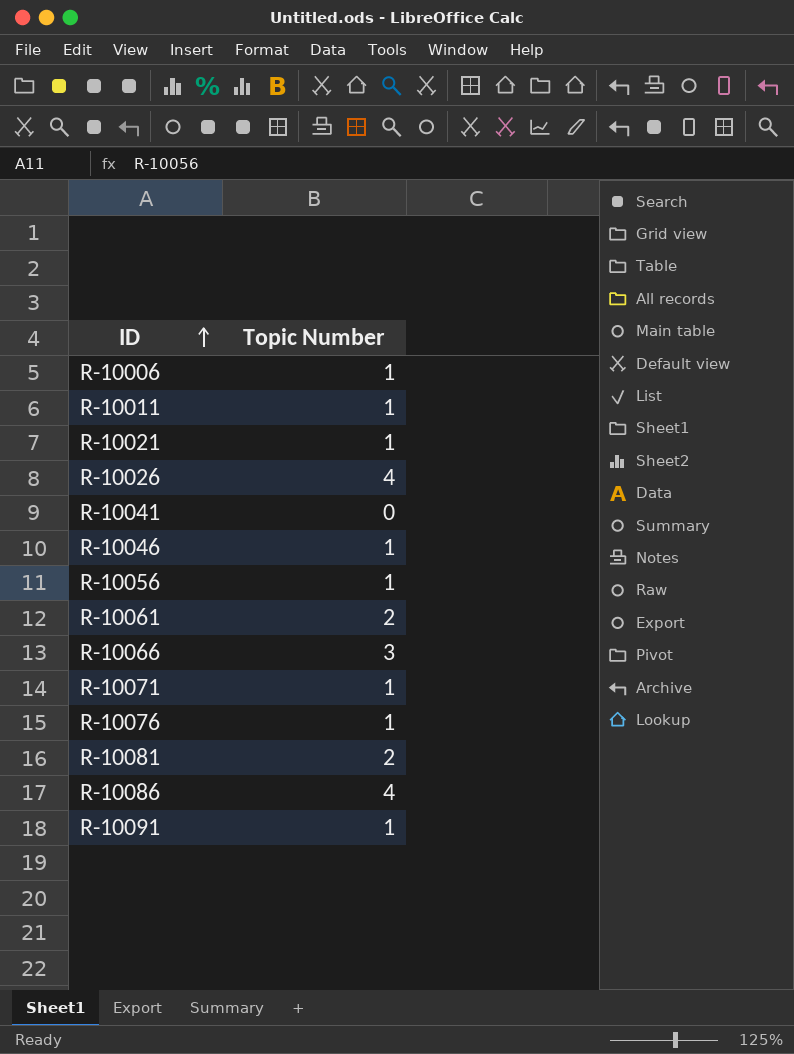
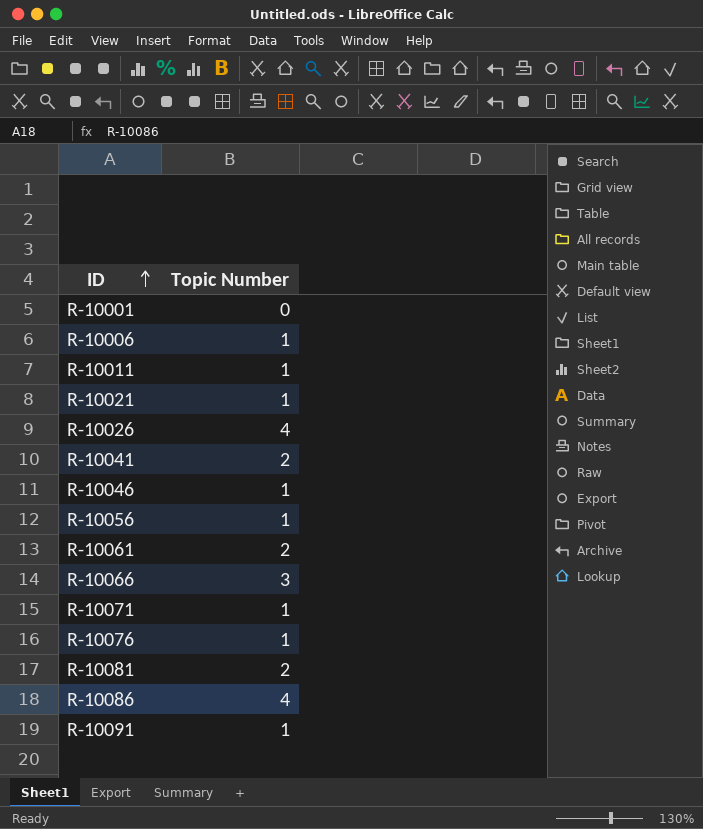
row R-10001: none -> 0
R-10041 | Topic Number: 0 -> 2

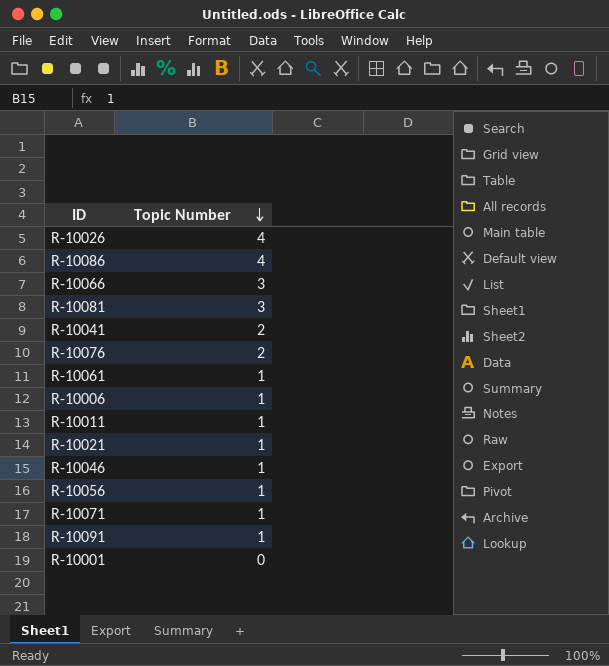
row order: ID ascending -> Topic Number descending
R-10081 | Topic Number: 2 -> 3
R-10076 | Topic Number: 1 -> 2
R-10061 | Topic Number: 2 -> 1

